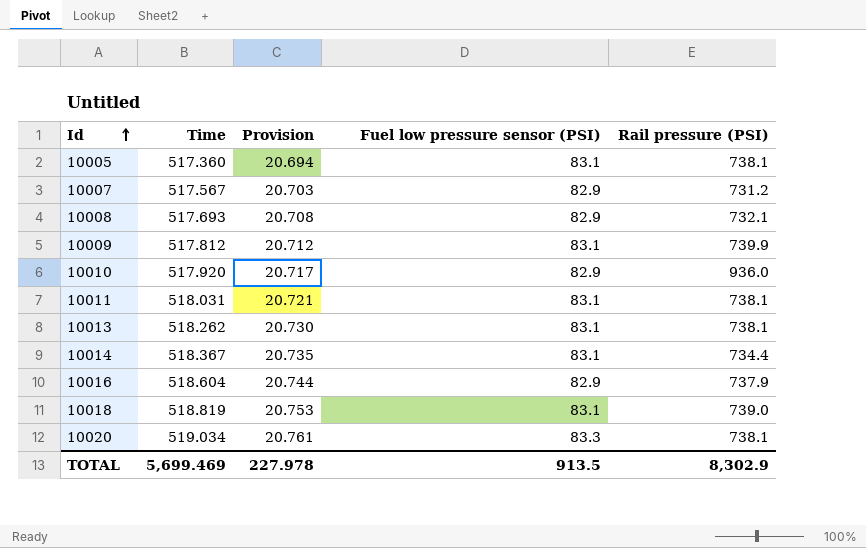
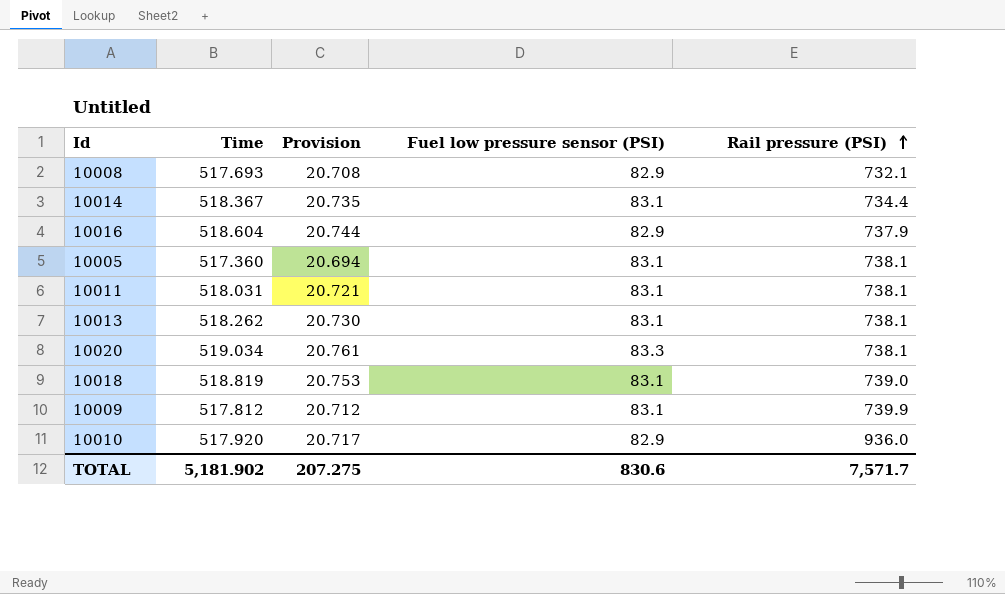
row order: Id ascending -> Rail pressure (PSI) ascending
row 10007: 517.567 | 20.703 | 82.9 | 731.2 -> none
TOTAL | Time: 5,699.469 -> 5,181.902
TOTAL | Provision: 227.978 -> 207.275
TOTAL | Fuel low pressure sensor (PSI): 913.5 -> 830.6
TOTAL | Rail pressure (PSI): 8,302.9 -> 7,571.7

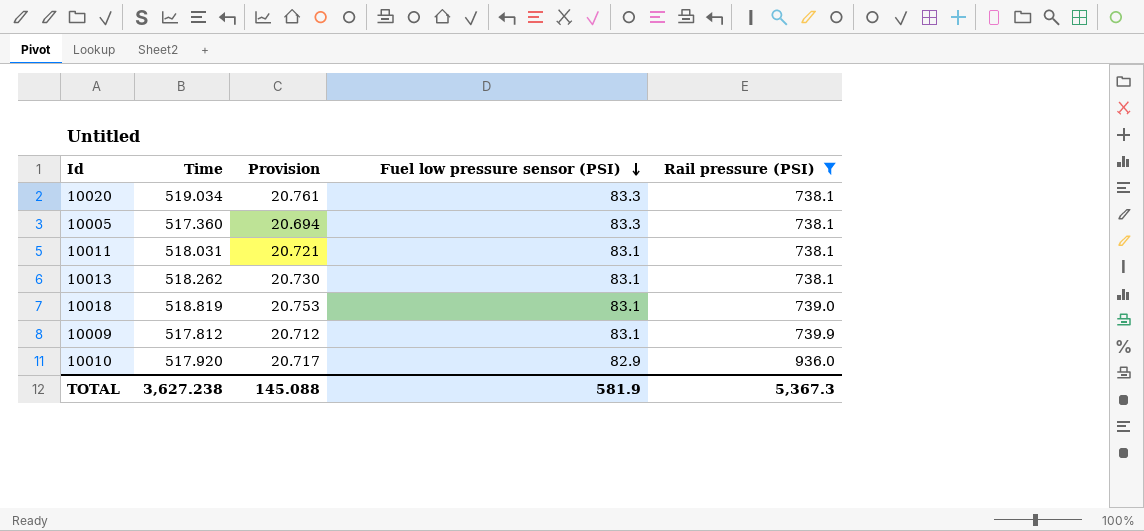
filter: none -> Rail pressure (PSI) >= 738.1
row order: Rail pressure (PSI) ascending -> Fuel low pressure sensor (PSI) descending
10005 | Fuel low pressure sensor (PSI): 83.1 -> 83.3
TOTAL | Time: 5,181.902 -> 3,627.238
TOTAL | Provision: 207.275 -> 145.088
TOTAL | Fuel low pressure sensor (PSI): 830.6 -> 581.9
TOTAL | Rail pressure (PSI): 7,571.7 -> 5,367.3

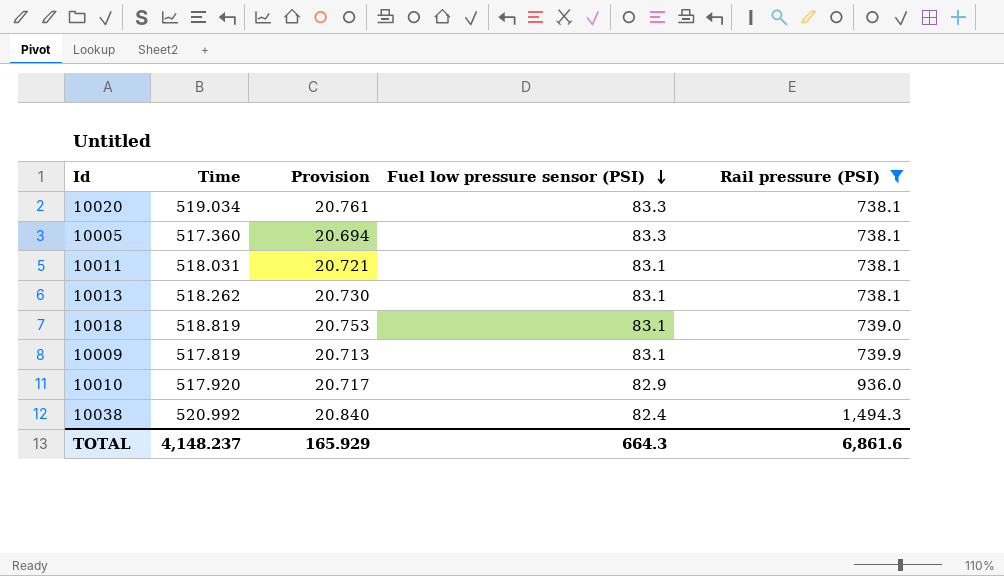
10009 | Time: 517.812 -> 517.819
10009 | Provision: 20.712 -> 20.713
row 10038: none -> 520.992 | 20.840 | 82.4 | 1,494.3
TOTAL | Time: 3,627.238 -> 4,148.237
TOTAL | Provision: 145.088 -> 165.929
TOTAL | Fuel low pressure sensor (PSI): 581.9 -> 664.3
TOTAL | Rail pressure (PSI): 5,367.3 -> 6,861.6

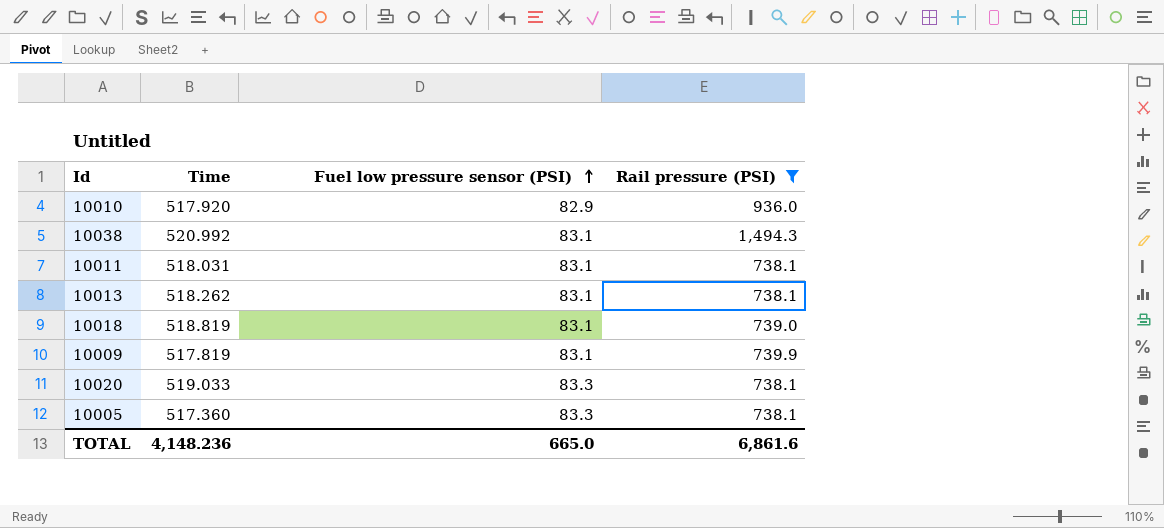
row order: Fuel low pressure sensor (PSI) descending -> Fuel low pressure sensor (PSI) ascending
column Provision | formula: [Time] * 0.04 -> none
10038 | Fuel low pressure sensor (PSI): 82.4 -> 83.1
10020 | Time: 519.034 -> 519.033
TOTAL | Time: 4,148.237 -> 4,148.236
TOTAL | Fuel low pressure sensor (PSI): 664.3 -> 665.0

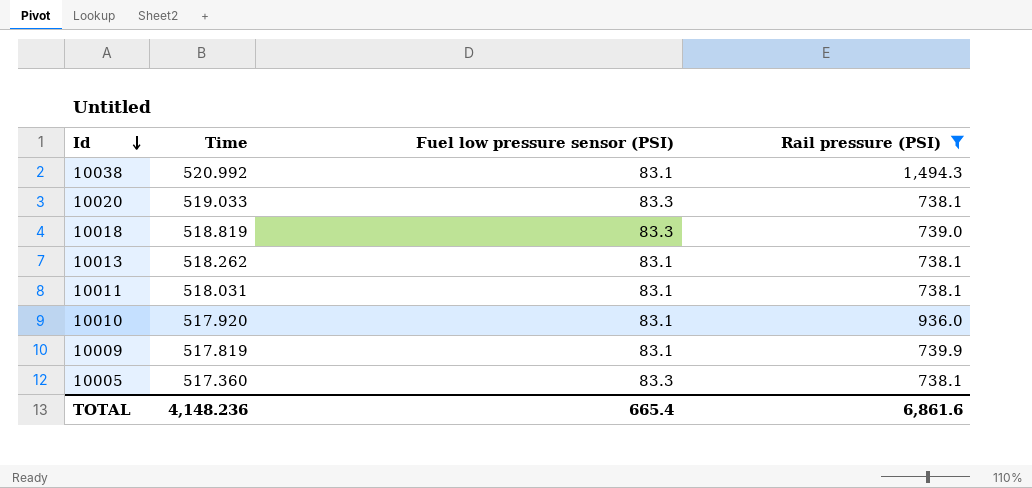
row order: Fuel low pressure sensor (PSI) ascending -> Id descending
10018 | Fuel low pressure sensor (PSI): 83.1 -> 83.3
10010 | Fuel low pressure sensor (PSI): 82.9 -> 83.1
TOTAL | Fuel low pressure sensor (PSI): 665.0 -> 665.4

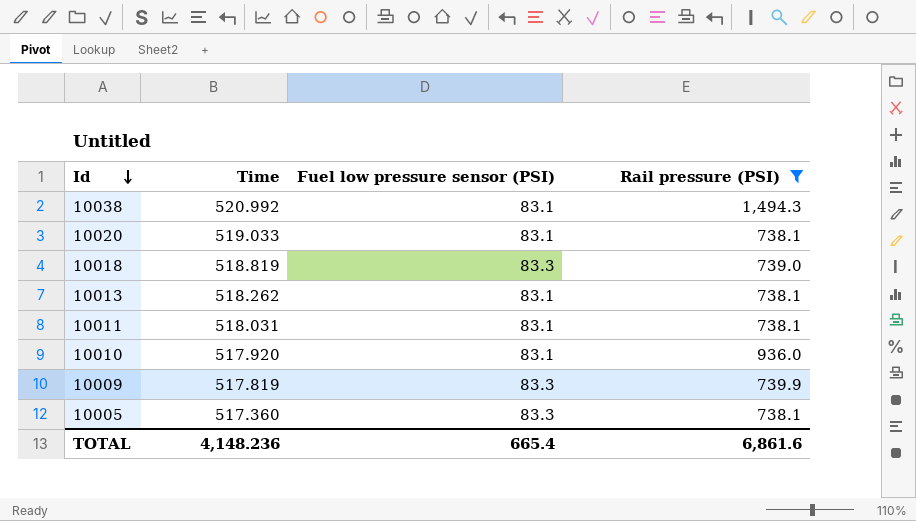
10020 | Fuel low pressure sensor (PSI): 83.3 -> 83.1
10009 | Fuel low pressure sensor (PSI): 83.1 -> 83.3

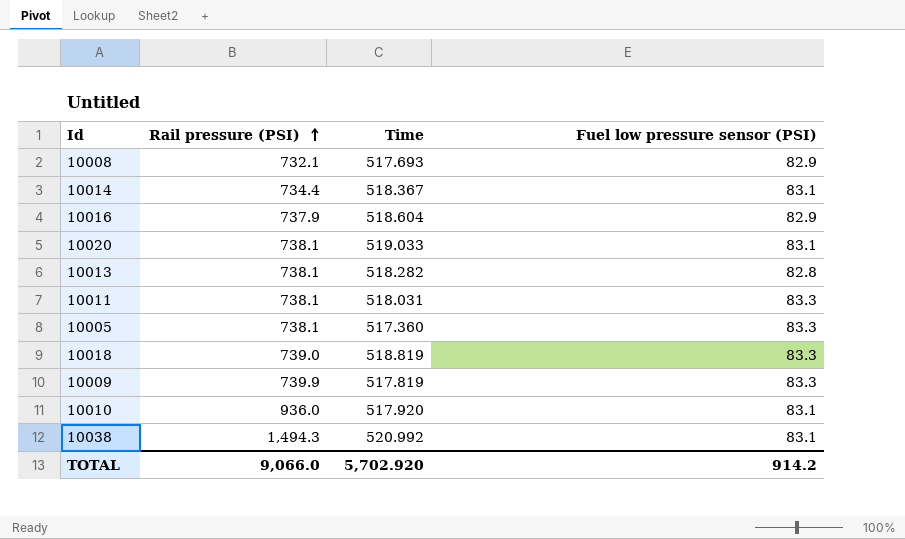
filter: Rail pressure (PSI) >= 738.1 -> none
row order: Id descending -> Rail pressure (PSI) ascending
column Rail pressure (PSI) | position: 4 -> 2
10013 | Time: 518.262 -> 518.282
10013 | Fuel low pressure sensor (PSI): 83.1 -> 82.8
10011 | Fuel low pressure sensor (PSI): 83.1 -> 83.3
TOTAL | Rail pressure (PSI): 6,861.6 -> 9,066.0
TOTAL | Time: 4,148.236 -> 5,702.920
TOTAL | Fuel low pressure sensor (PSI): 665.4 -> 914.2

